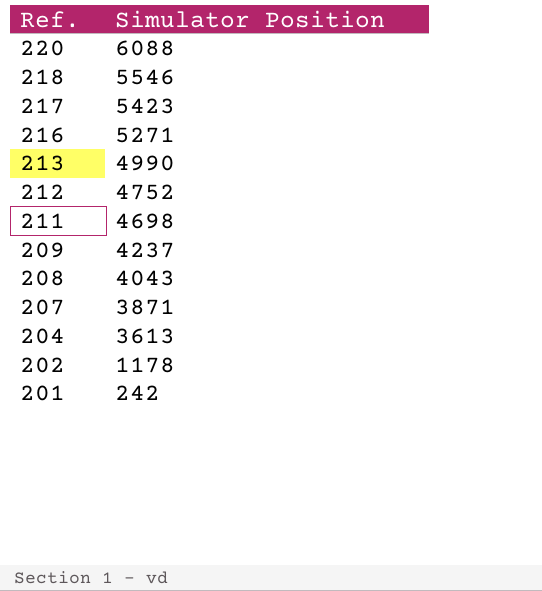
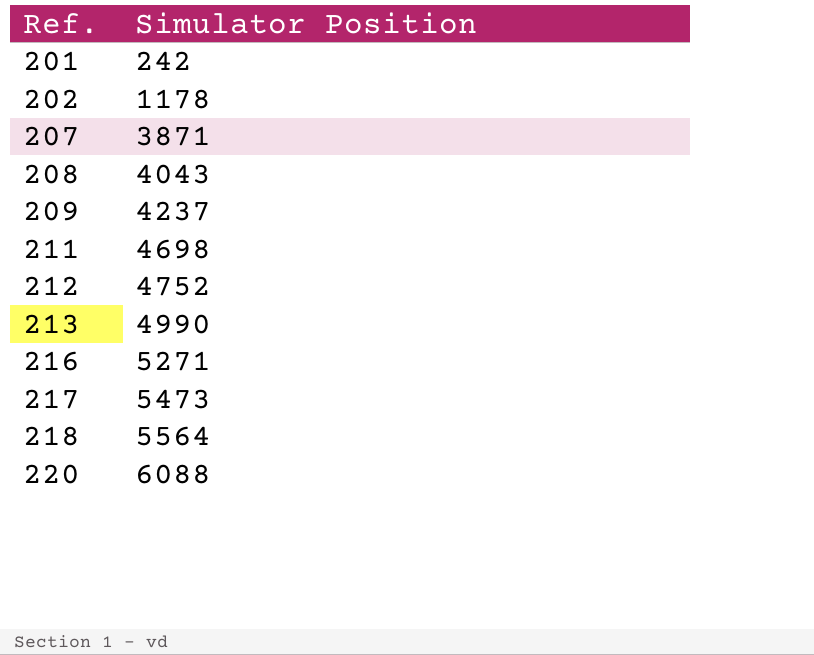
row order: Ref. descending -> Ref. ascending
row 204: 3613 -> none
217 | Simulator Position: 5423 -> 5473
218 | Simulator Position: 5546 -> 5564

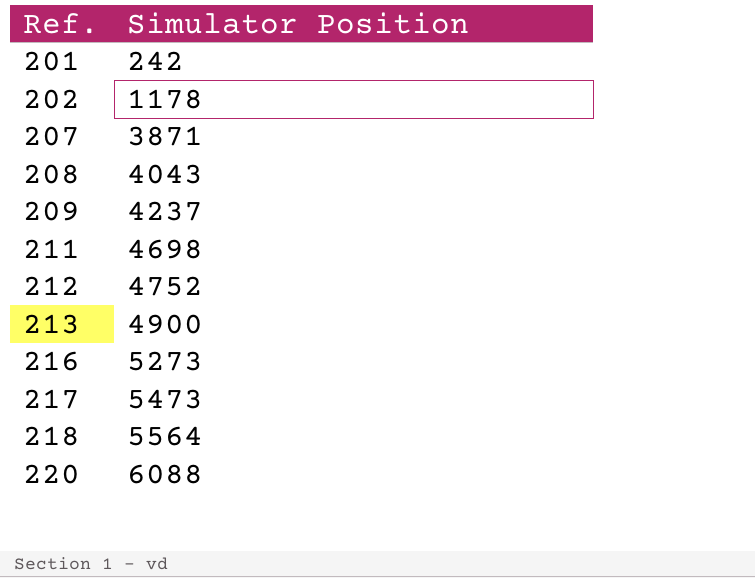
213 | Simulator Position: 4990 -> 4900
216 | Simulator Position: 5271 -> 5273

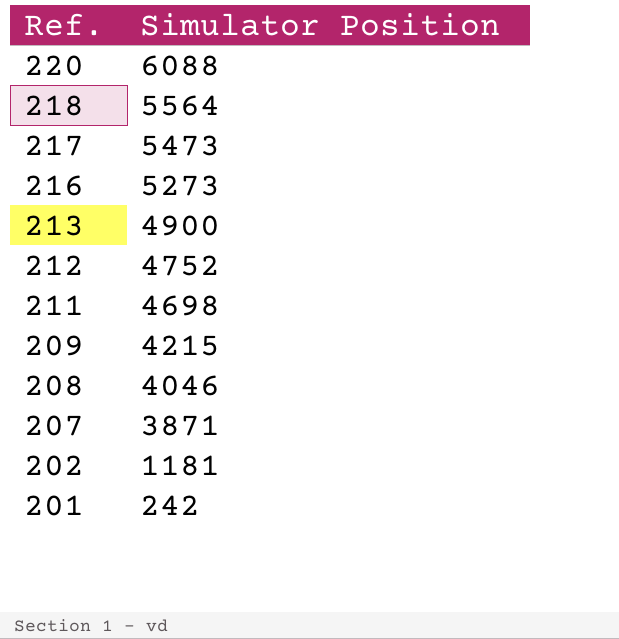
row order: Ref. ascending -> Ref. descending
209 | Simulator Position: 4237 -> 4215
208 | Simulator Position: 4043 -> 4046
202 | Simulator Position: 1178 -> 1181

